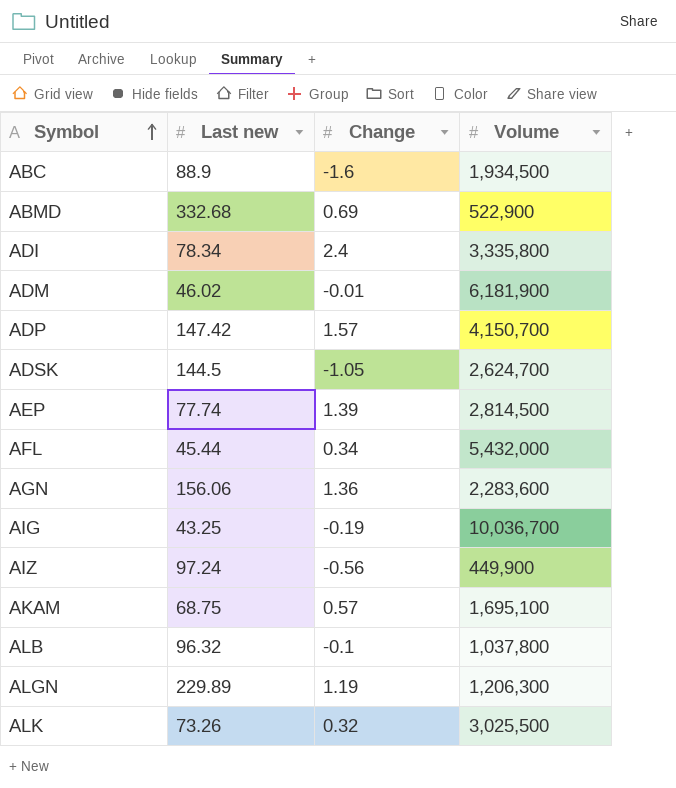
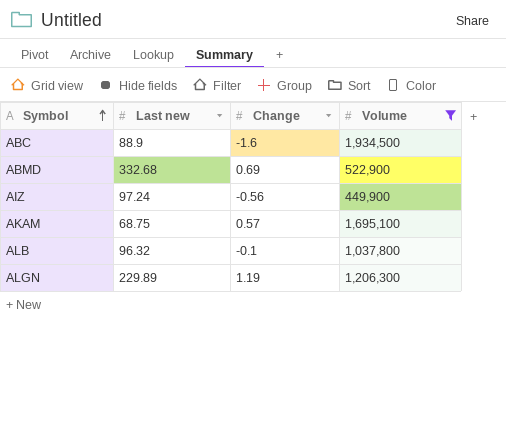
filter: none -> Volume <= 1,934,500

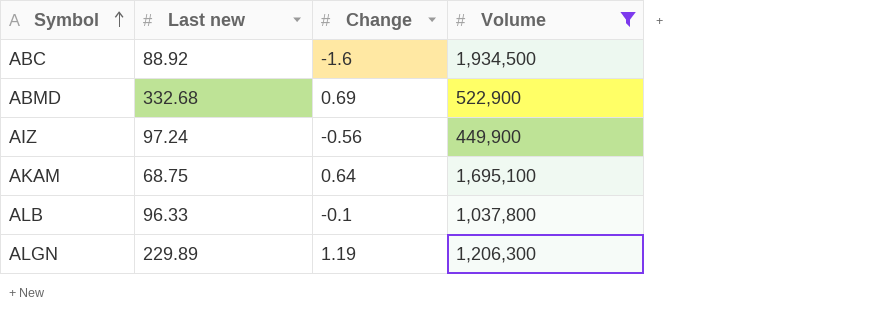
ABC | Last new: 88.9 -> 88.92
AKAM | Change: 0.57 -> 0.64
ALB | Last new: 96.32 -> 96.33

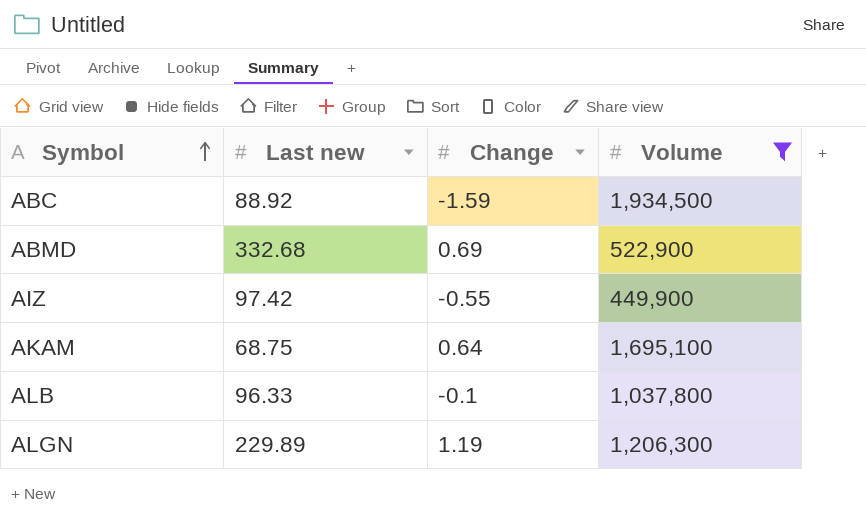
ABC | Change: -1.6 -> -1.59
AIZ | Last new: 97.24 -> 97.42
AIZ | Change: -0.56 -> -0.55

